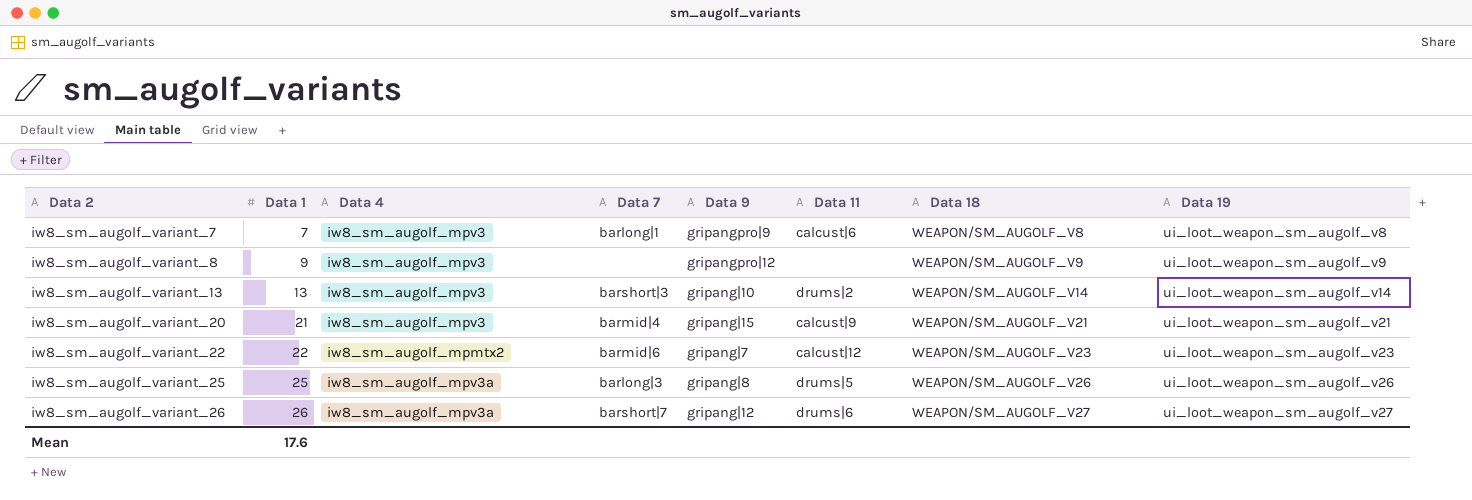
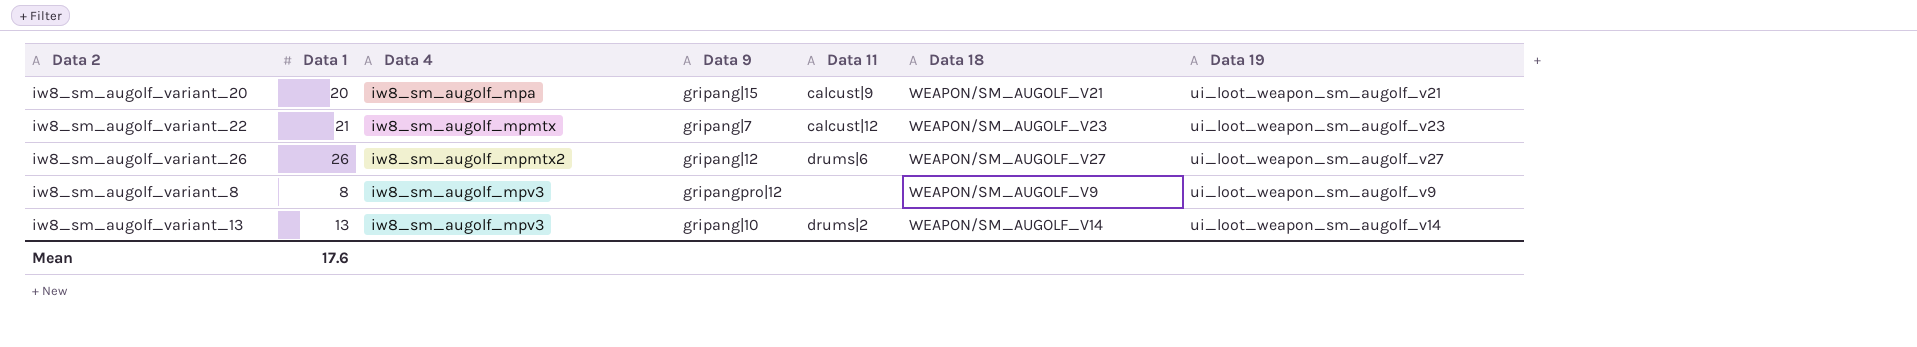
row order: Data 2 ascending -> Data 4 ascending
column Data 7 | position: 4 -> none
row iw8_sm_augolf_variant_7: 7 | iw8_sm_augolf_mpv3 | barlong|1 | gripangpro|9 | calcust|6 | WEAPON/SM_AUGOLF_V8 | ui_loot_weapon_sm_augolf_v8 -> none
row iw8_sm_augolf_variant_25: 25 | iw8_sm_augolf_mpv3a | barlong|3 | gripang|8 | drums|5 | WEAPON/SM_AUGOLF_V26 | ui_loot_weapon_sm_augolf_v26 -> none
iw8_sm_augolf_variant_20 | Data 1: 21 -> 20
iw8_sm_augolf_variant_20 | Data 4: iw8_sm_augolf_mpv3 -> iw8_sm_augolf_mpa
iw8_sm_augolf_variant_22 | Data 1: 22 -> 21
iw8_sm_augolf_variant_22 | Data 4: iw8_sm_augolf_mpmtx2 -> iw8_sm_augolf_mpmtx
iw8_sm_augolf_variant_26 | Data 4: iw8_sm_augolf_mpv3a -> iw8_sm_augolf_mpmtx2
iw8_sm_augolf_variant_8 | Data 1: 9 -> 8

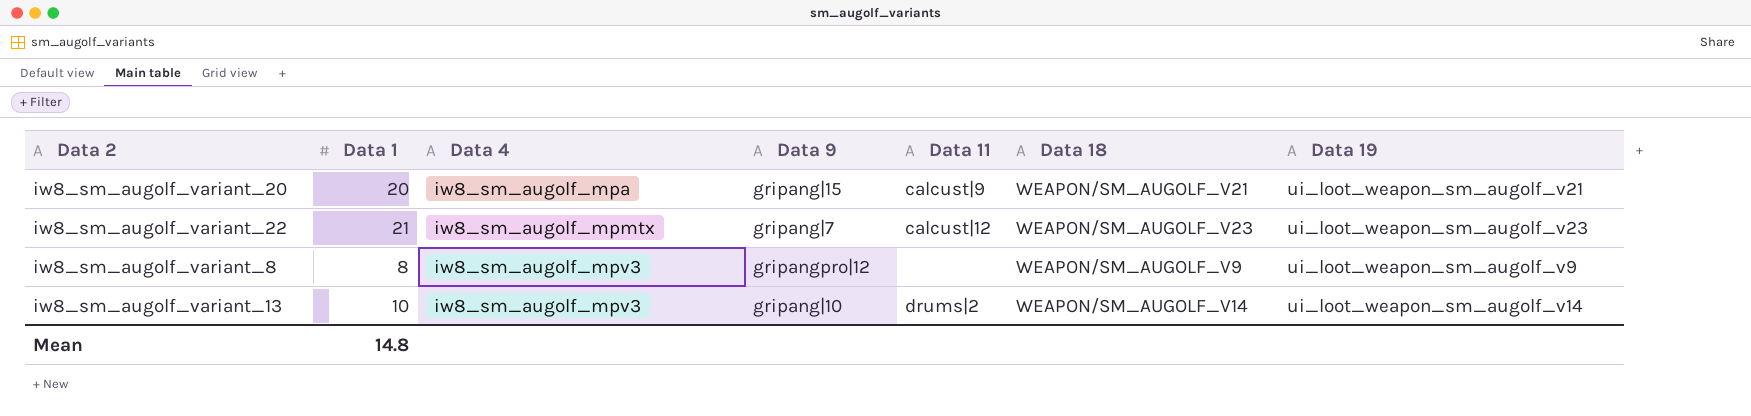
row iw8_sm_augolf_variant_26: 26 | iw8_sm_augolf_mpmtx2 | gripang|12 | drums|6 | WEAPON/SM_AUGOLF_V27 | ui_loot_weapon_sm_augolf_v27 -> none
iw8_sm_augolf_variant_13 | Data 1: 13 -> 10
Mean | Data 1: 17.6 -> 14.8

